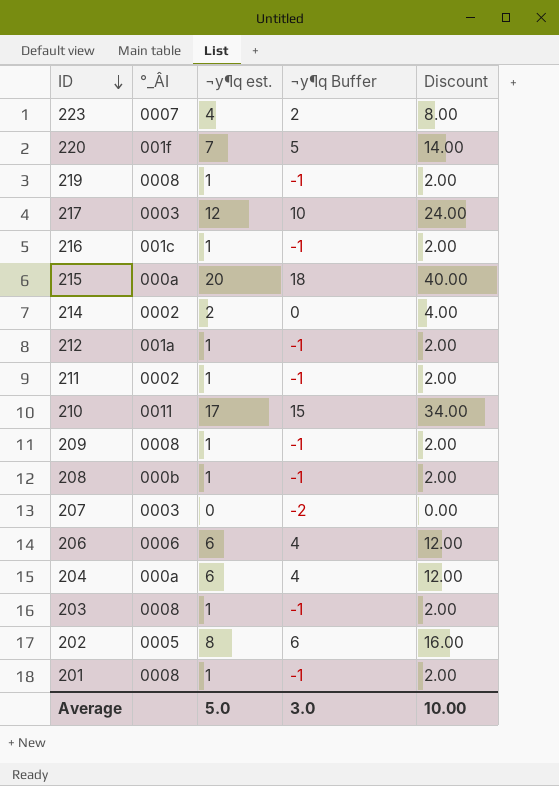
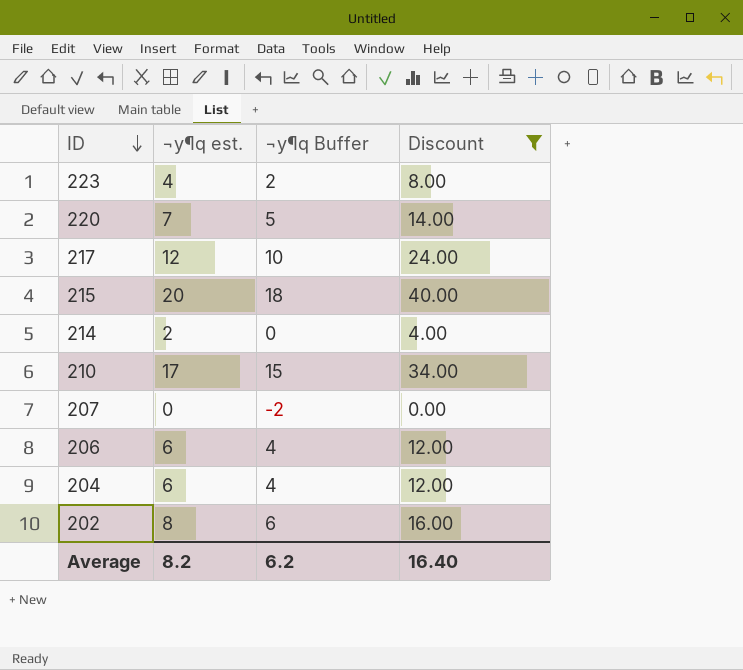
filter: none -> Discount != 2.00
column °_ÂI | position: 2 -> none
Average | ¬y¶q est.: 5.0 -> 8.2
Average | ¬y¶q Buffer: 3.0 -> 6.2
Average | Discount: 10.00 -> 16.40

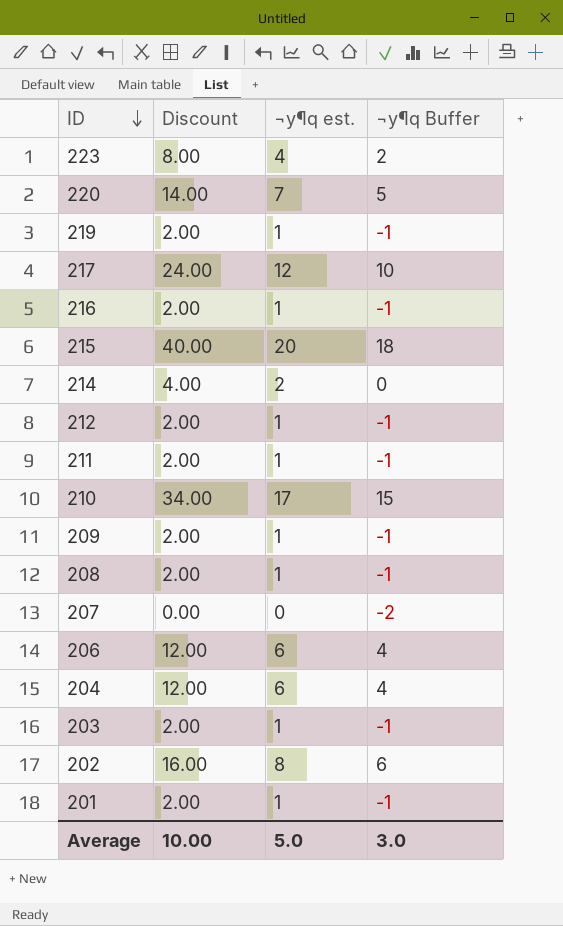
filter: Discount != 2.00 -> none
column Discount | position: 4 -> 2
Average | Discount: 16.40 -> 10.00
Average | ¬y¶q est.: 8.2 -> 5.0
Average | ¬y¶q Buffer: 6.2 -> 3.0

